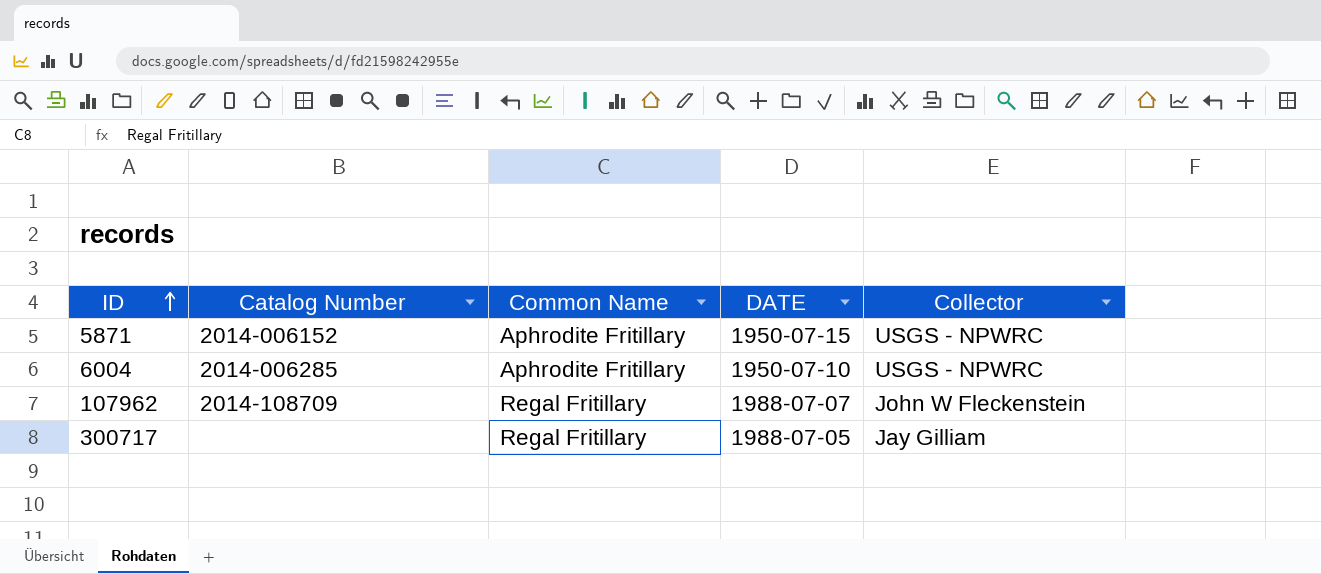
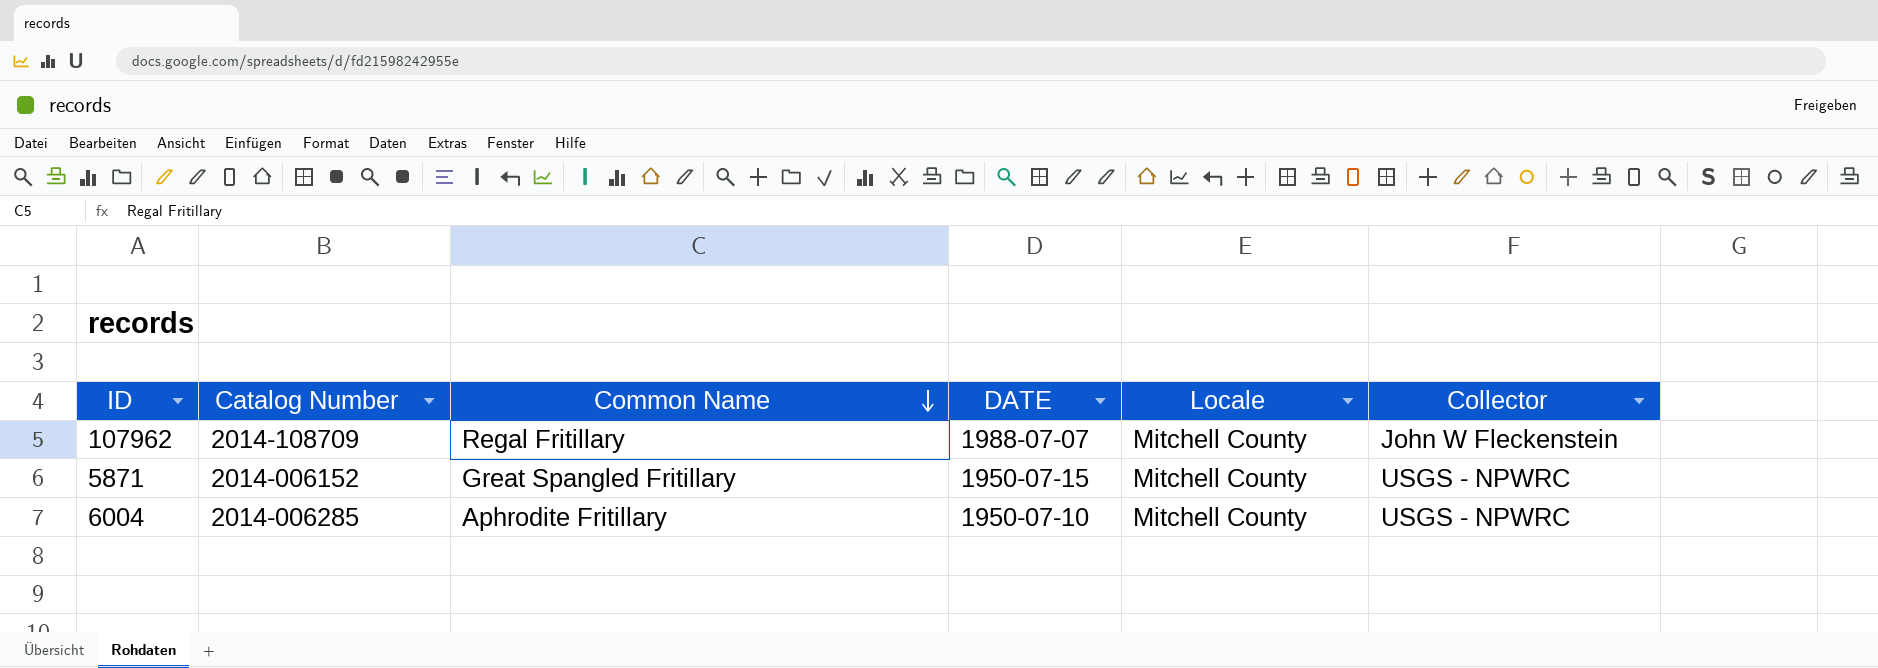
row order: ID ascending -> Common Name descending
column Locale | position: none -> 5
row 300717: none | Regal Fritillary | 1988-07-05 | Jay Gilliam -> none
5871 | Common Name: Aphrodite Fritillary -> Great Spangled Fritillary

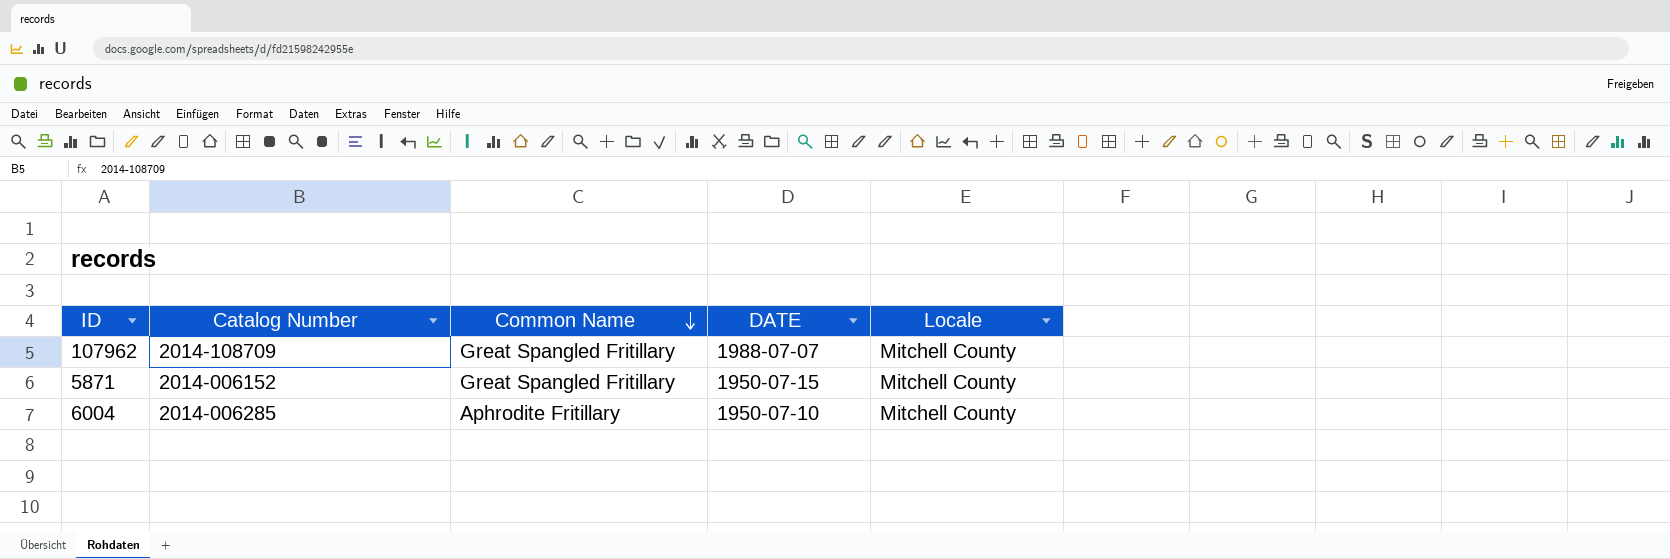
column Collector | position: 6 -> none
107962 | Common Name: Regal Fritillary -> Great Spangled Fritillary

